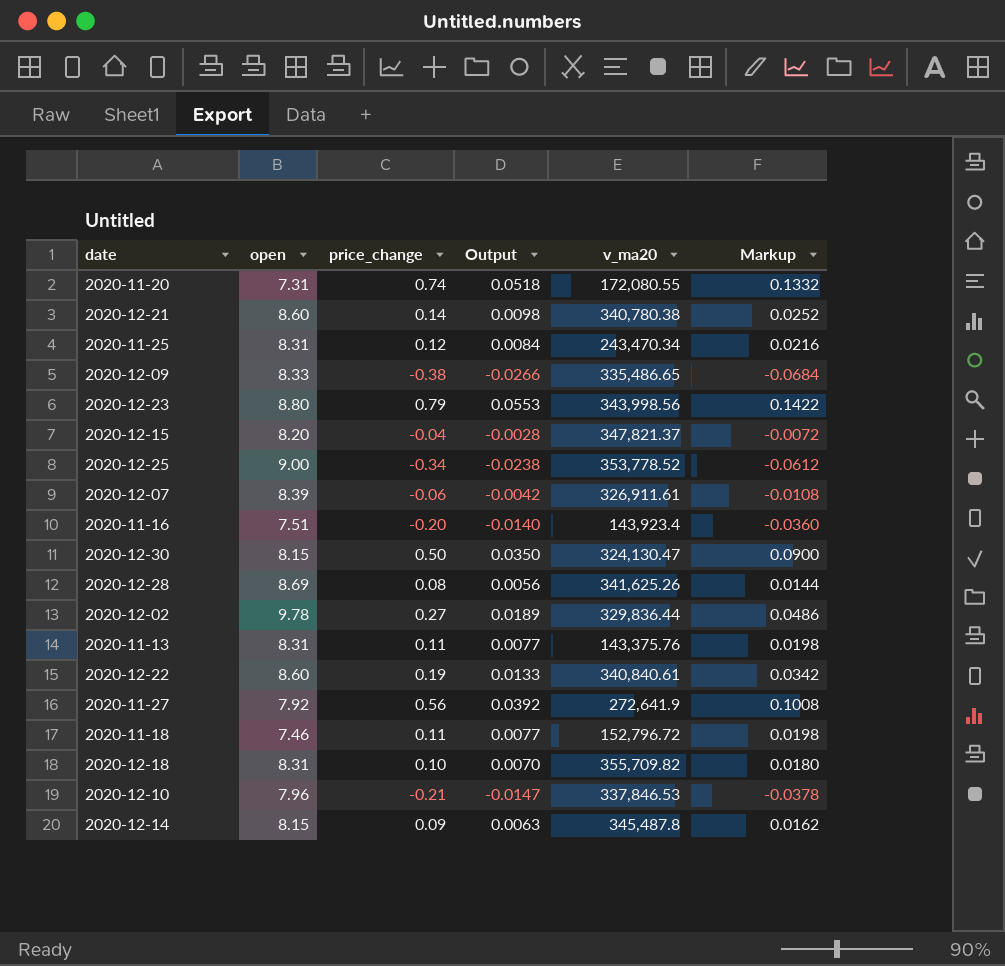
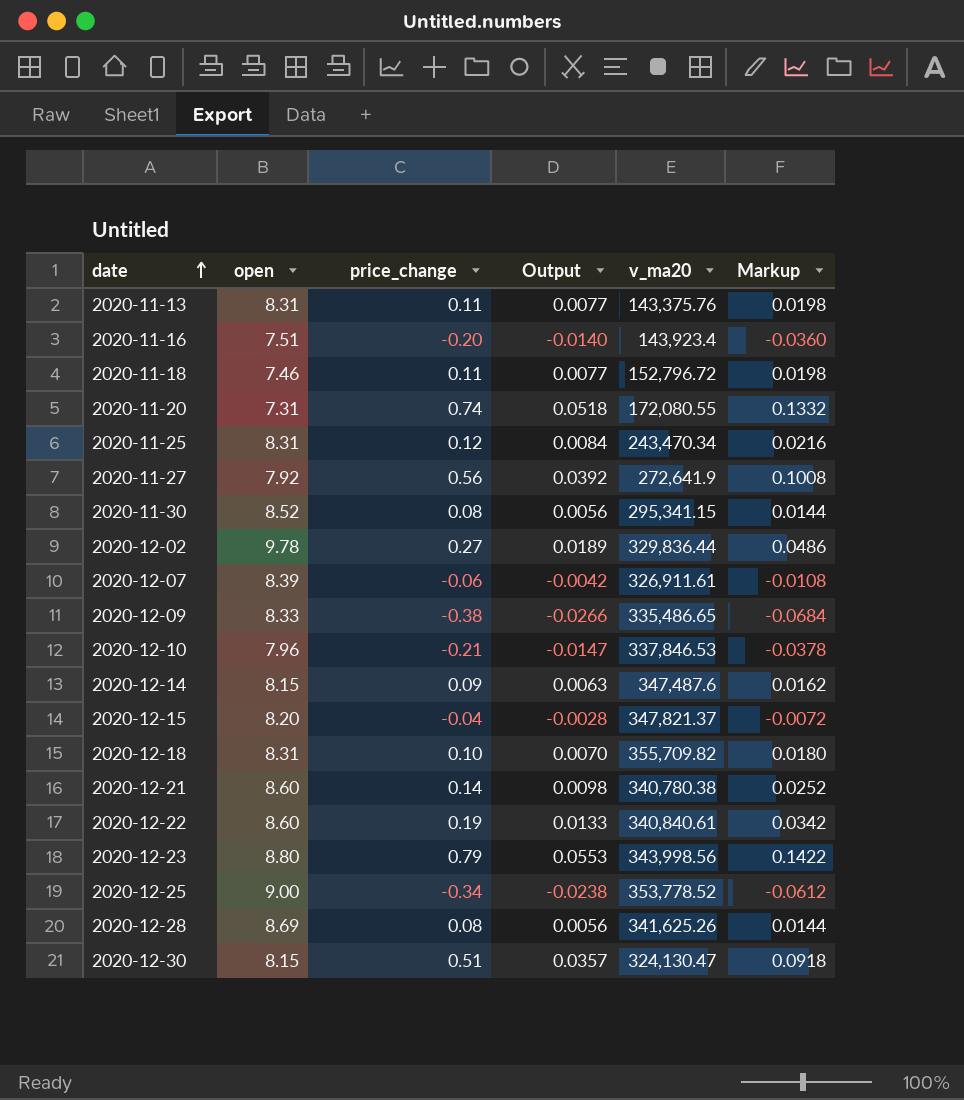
row order: none -> date ascending
row 2020-11-30: none -> 8.52 | 0.08 | 0.0056 | 295,341.15 | 0.0144
2020-12-14 | v_ma20: 345,487.8 -> 347,487.6
2020-12-30 | price_change: 0.50 -> 0.51
2020-12-30 | Output: 0.0350 -> 0.0357
2020-12-30 | Markup: 0.0900 -> 0.0918

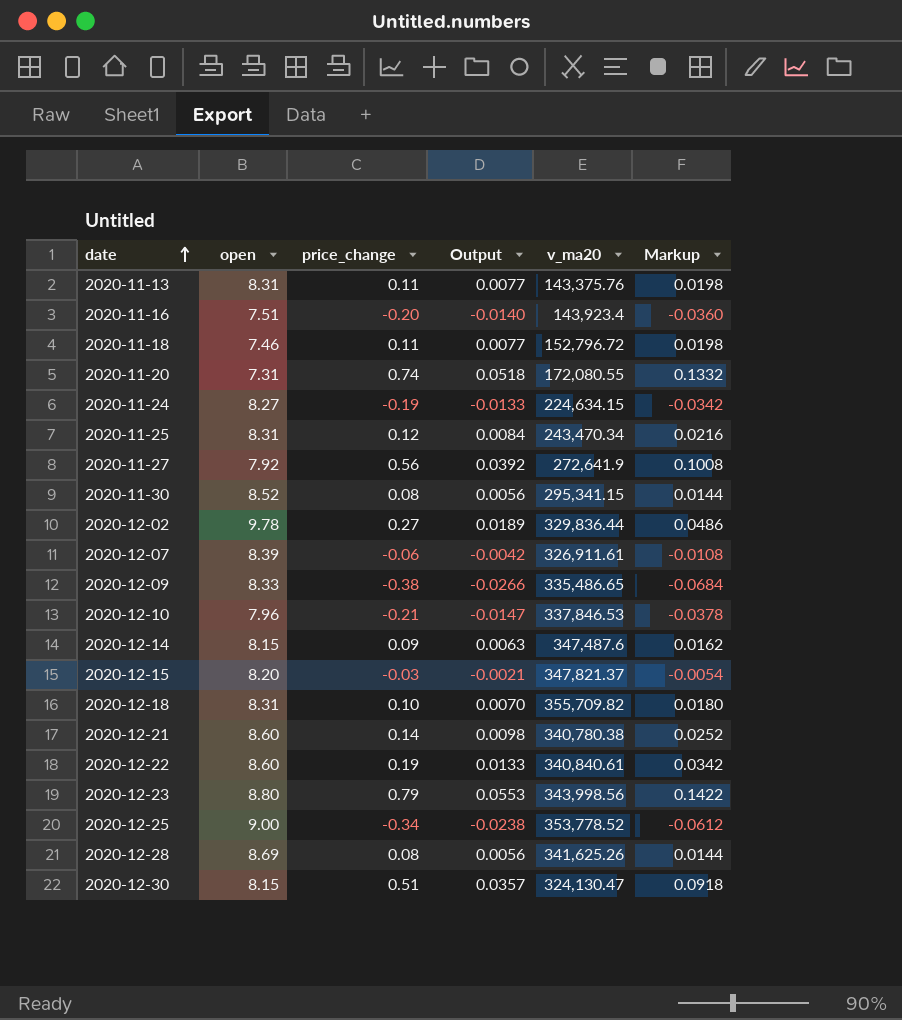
row 2020-11-24: none -> 8.27 | -0.19 | -0.0133 | 224,634.15 | -0.0342
2020-12-15 | price_change: -0.04 -> -0.03
2020-12-15 | Output: -0.0028 -> -0.0021
2020-12-15 | Markup: -0.0072 -> -0.0054

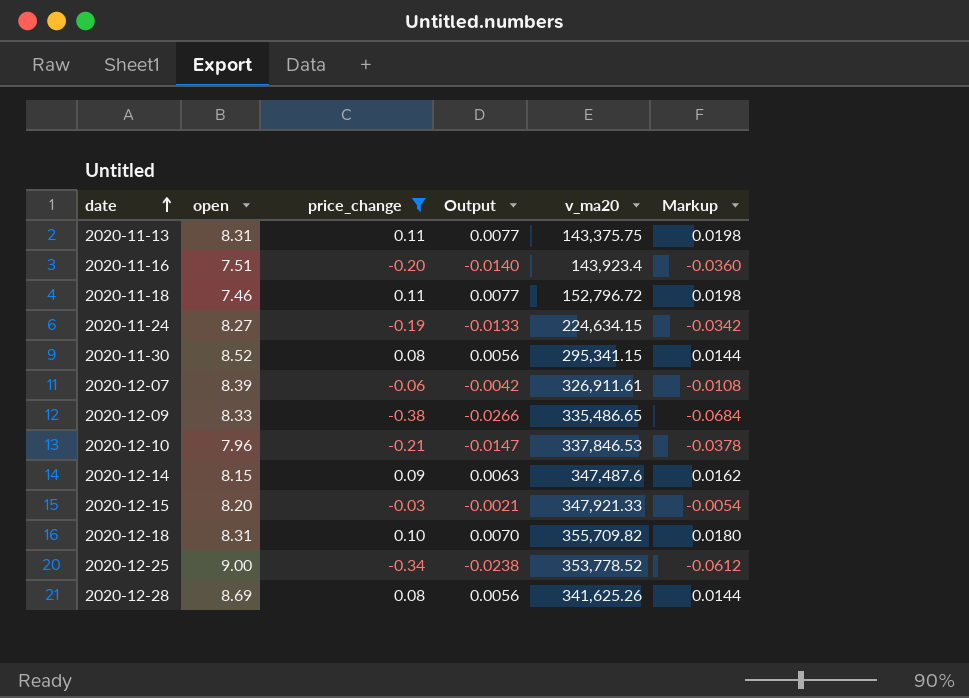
filter: none -> price_change <= 0.11
2020-11-13 | v_ma20: 143,375.76 -> 143,375.75
2020-12-15 | v_ma20: 347,821.37 -> 347,921.33

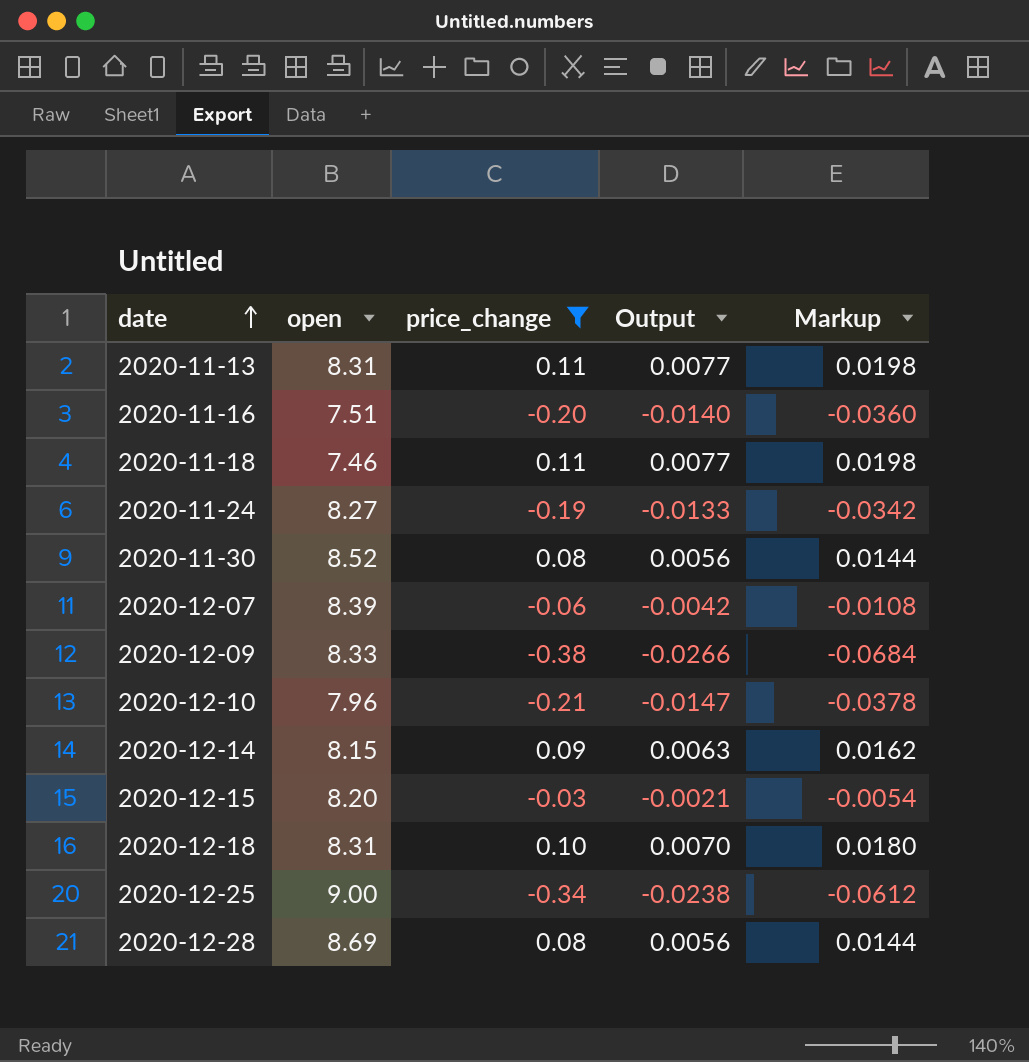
column v_ma20 | position: 5 -> none

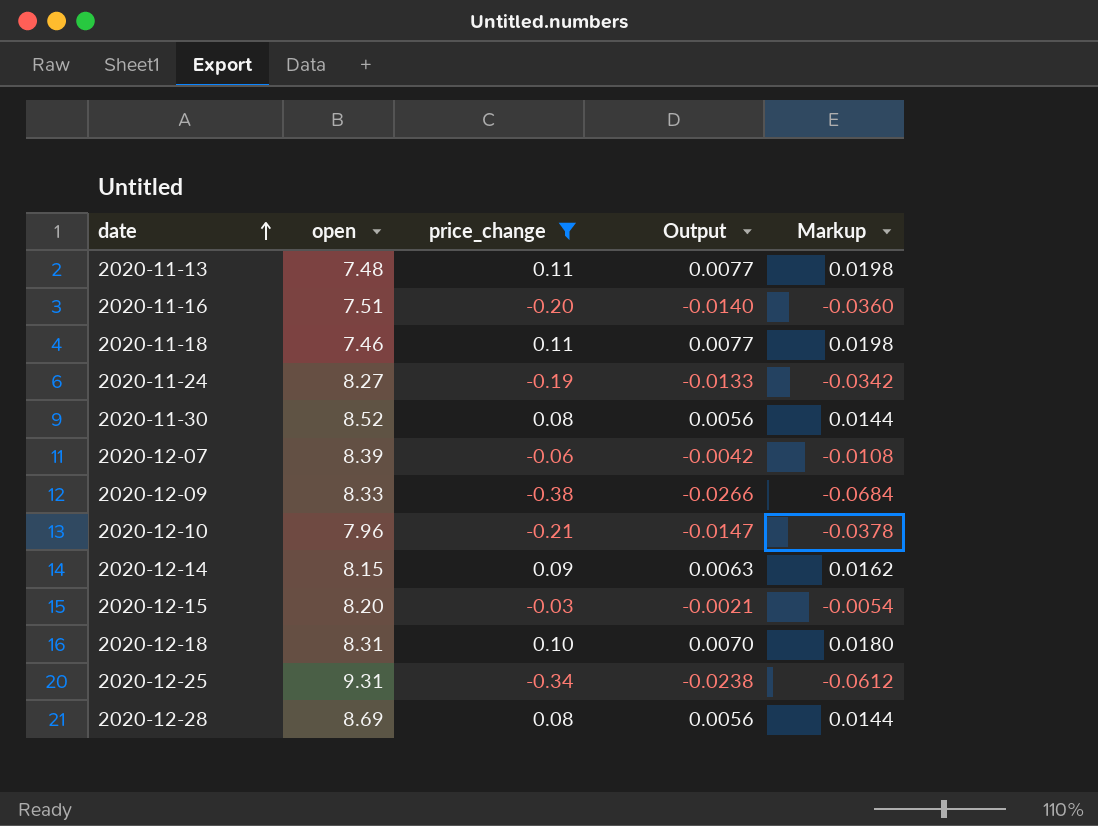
2020-11-13 | open: 8.31 -> 7.48
2020-12-25 | open: 9.00 -> 9.31

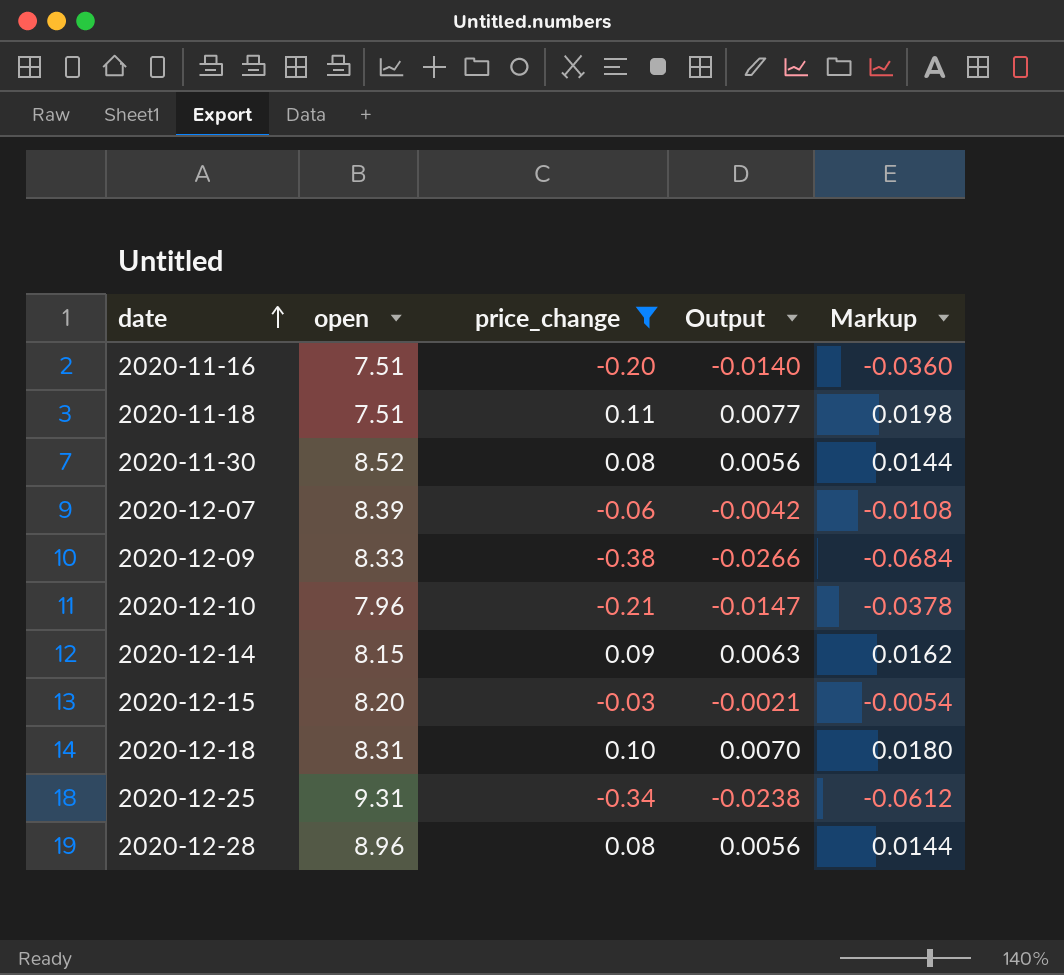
row 2020-11-13: 7.48 | 0.11 | 0.0077 | 0.0198 -> none
row 2020-11-24: 8.27 | -0.19 | -0.0133 | -0.0342 -> none
2020-11-18 | open: 7.46 -> 7.51
2020-12-28 | open: 8.69 -> 8.96

